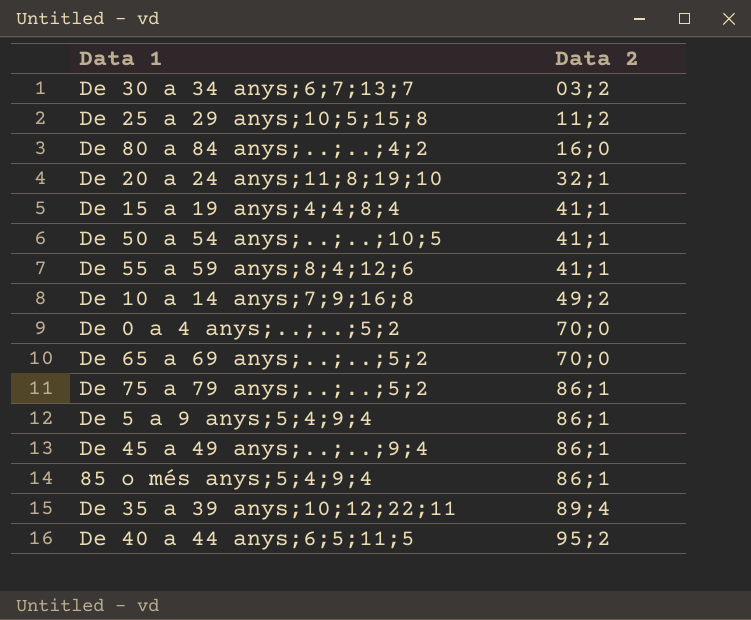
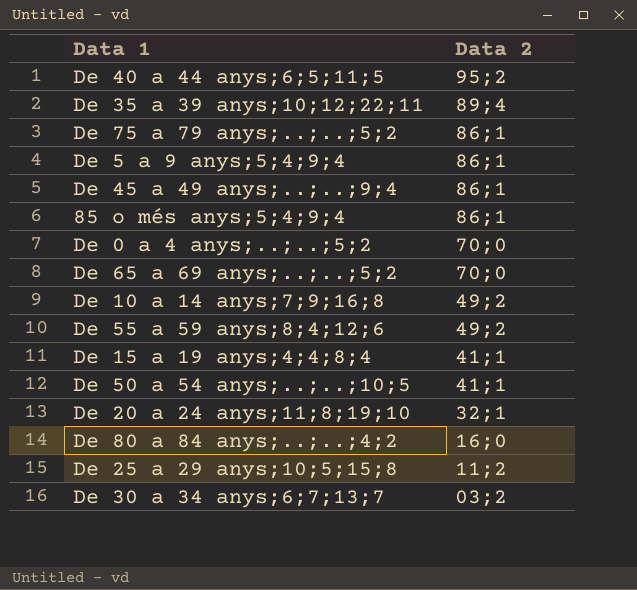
row order: Data 2 ascending -> Data 2 descending
De 55 a 59 anys;8;4;12;6 | Data 2: 41;1 -> 49;2

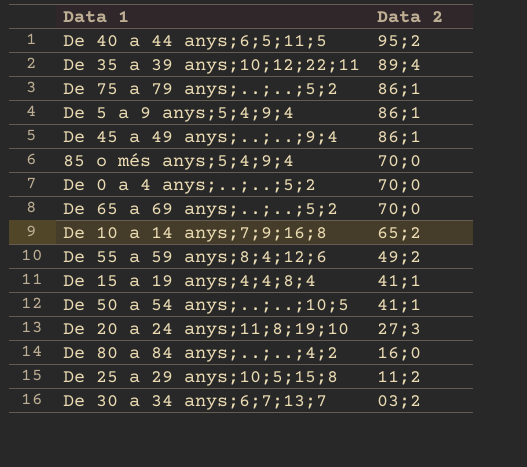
85 o més anys;5;4;9;4 | Data 2: 86;1 -> 70;0
De 10 a 14 anys;7;9;16;8 | Data 2: 49;2 -> 65;2
De 20 a 24 anys;11;8;19;10 | Data 2: 32;1 -> 27;3

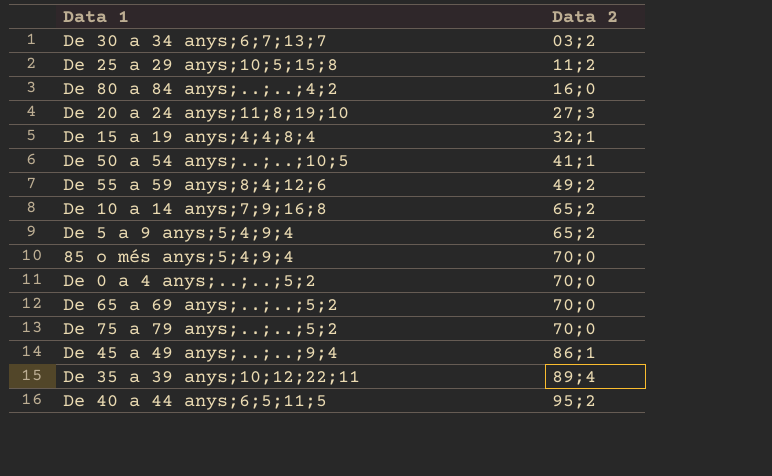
row order: Data 2 descending -> Data 2 ascending
De 15 a 19 anys;4;4;8;4 | Data 2: 41;1 -> 32;1
De 5 a 9 anys;5;4;9;4 | Data 2: 86;1 -> 65;2
De 75 a 79 anys;..;..;5;2 | Data 2: 86;1 -> 70;0

